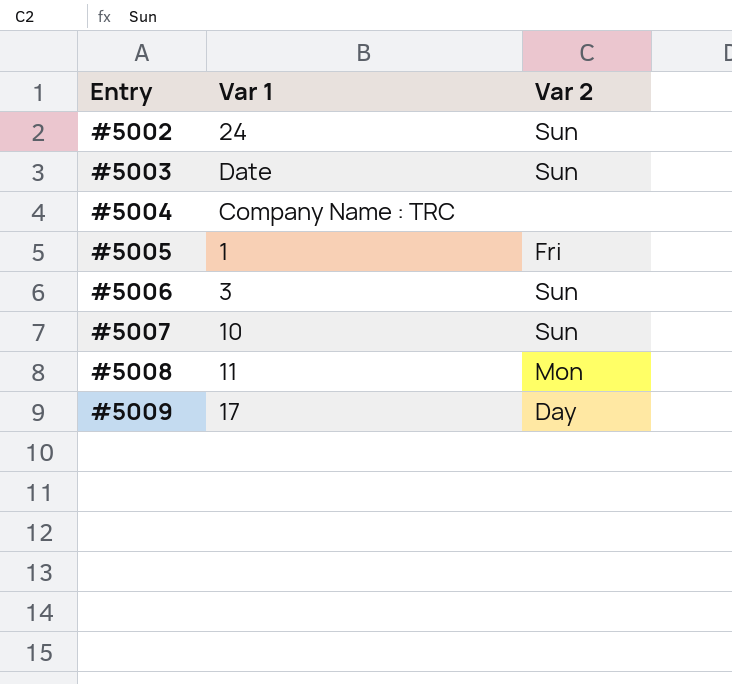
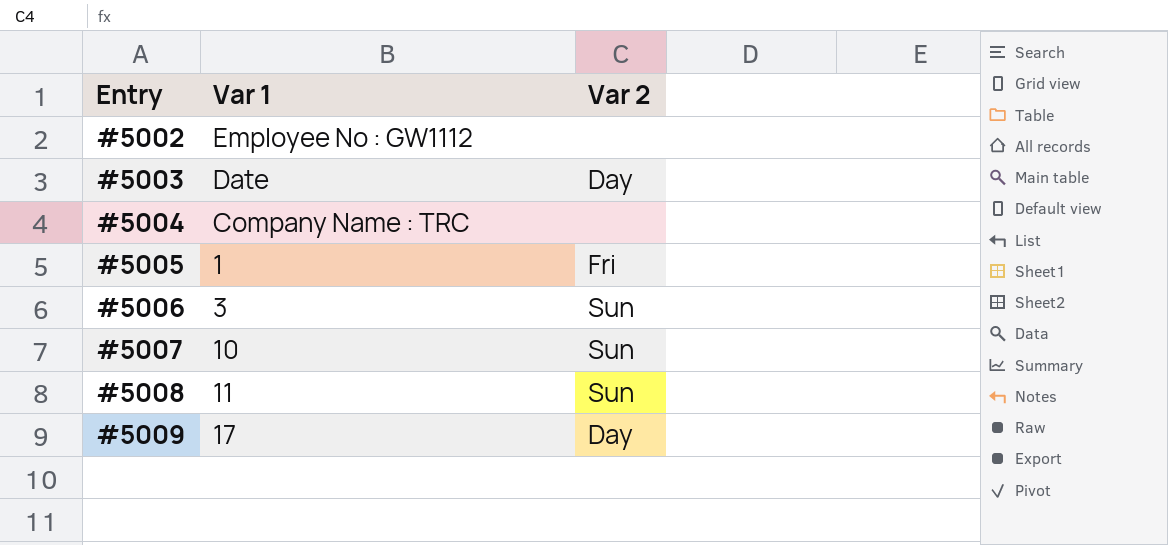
#5002 | Var 1: 24 -> Employee No : GW1112
#5002 | Var 2: Sun -> none
#5003 | Var 2: Sun -> Day
#5008 | Var 2: Mon -> Sun

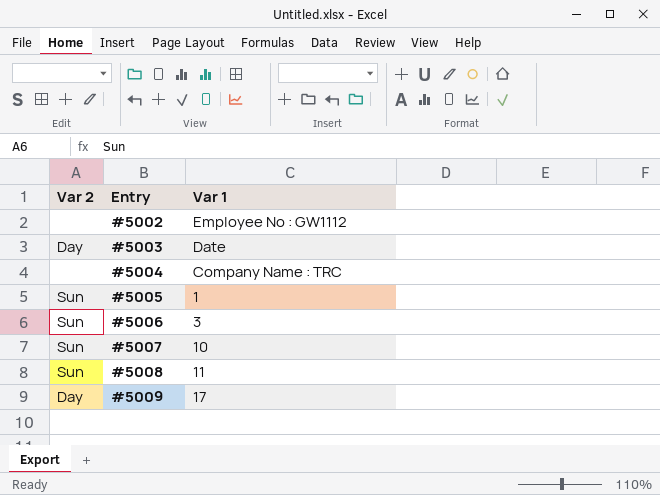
column Var 2 | position: 3 -> 1
#5005 | Var 2: Fri -> Sun

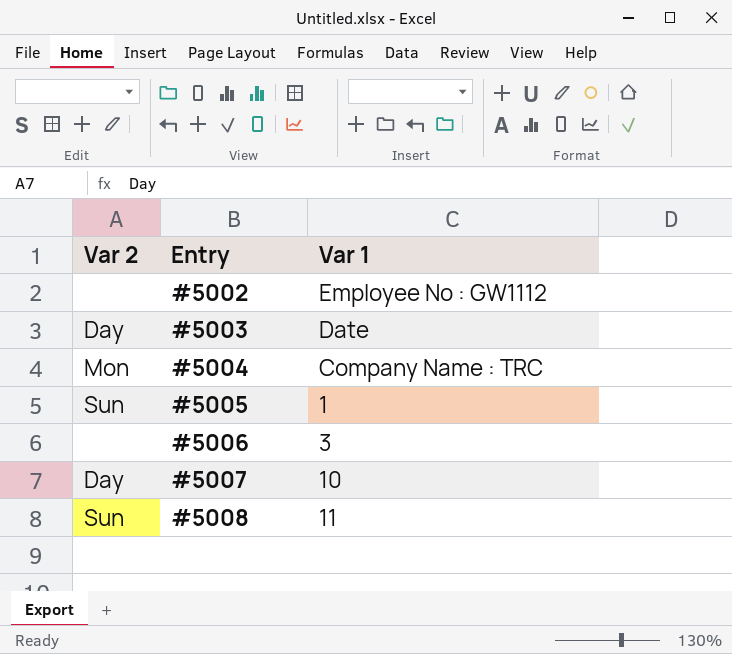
row #5009: Day | 17 -> none
#5004 | Var 2: none -> Mon
#5006 | Var 2: Sun -> none
#5007 | Var 2: Sun -> Day

